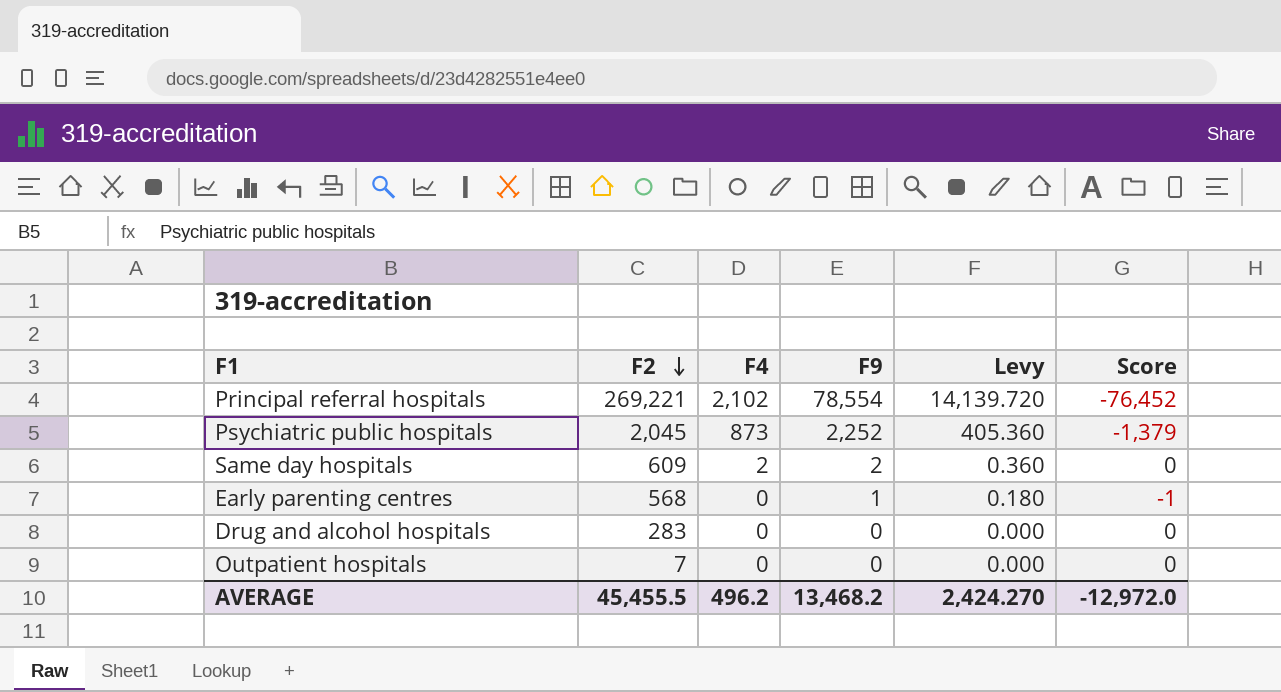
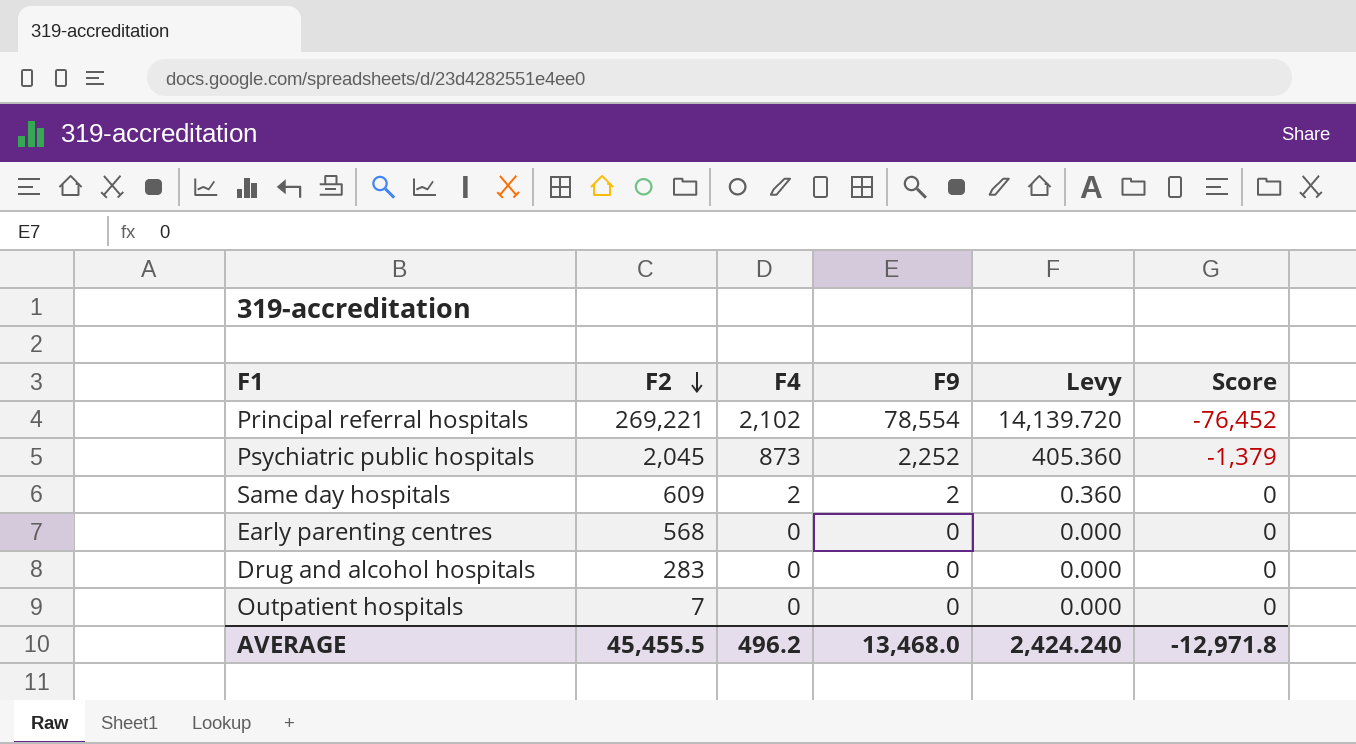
Early parenting centres | F9: 1 -> 0
Early parenting centres | Levy: 0.180 -> 0.000
Early parenting centres | Score: -1 -> 0
AVERAGE | F9: 13,468.2 -> 13,468.0
AVERAGE | Levy: 2,424.270 -> 2,424.240
AVERAGE | Score: -12,972.0 -> -12,971.8

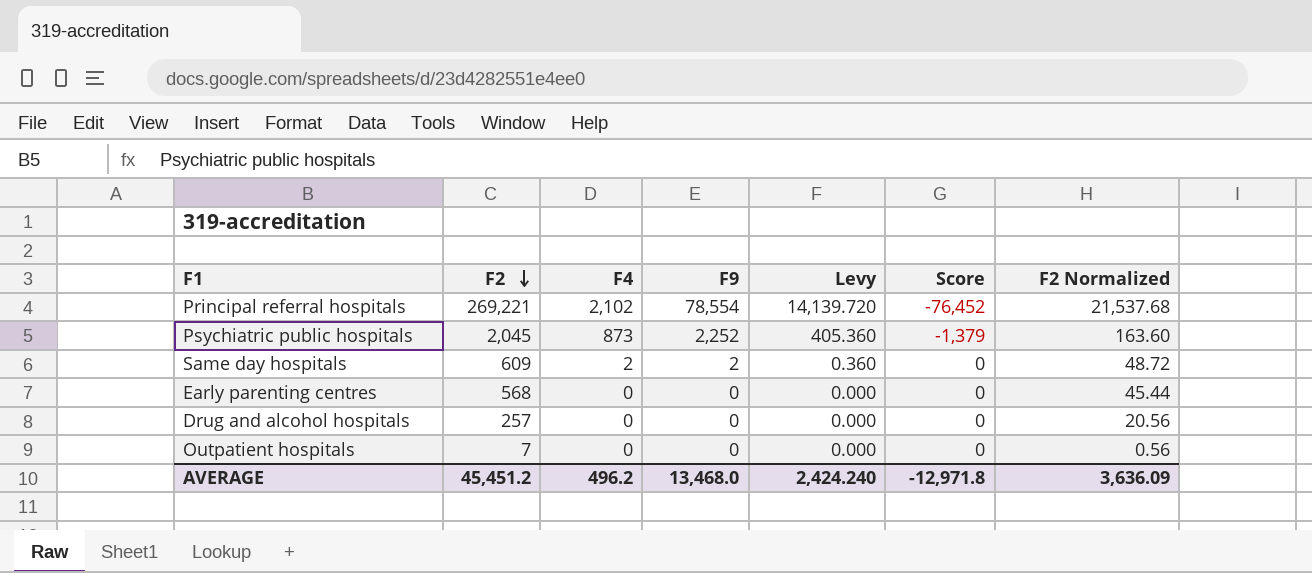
column F2 Normalized | formula: none -> [F2] * 0.08
Drug and alcohol hospitals | F2: 283 -> 257
AVERAGE | F2: 45,455.5 -> 45,451.2

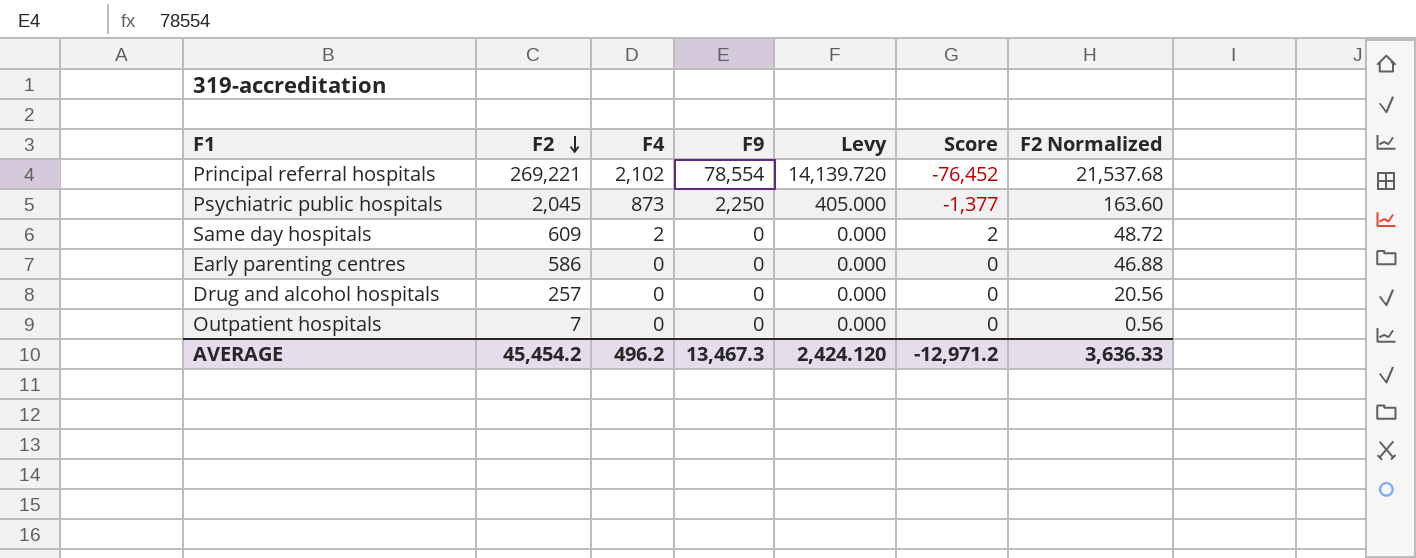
Psychiatric public hospitals | F9: 2,252 -> 2,250
Psychiatric public hospitals | Levy: 405.360 -> 405.000
Psychiatric public hospitals | Score: -1,379 -> -1,377
Same day hospitals | F9: 2 -> 0
Same day hospitals | Levy: 0.360 -> 0.000
Same day hospitals | Score: 0 -> 2
Early parenting centres | F2: 568 -> 586
Early parenting centres | F2 Normalized: 45.44 -> 46.88
AVERAGE | F2: 45,451.2 -> 45,454.2
AVERAGE | F9: 13,468.0 -> 13,467.3
AVERAGE | Levy: 2,424.240 -> 2,424.120
AVERAGE | Score: -12,971.8 -> -12,971.2
AVERAGE | F2 Normalized: 3,636.09 -> 3,636.33

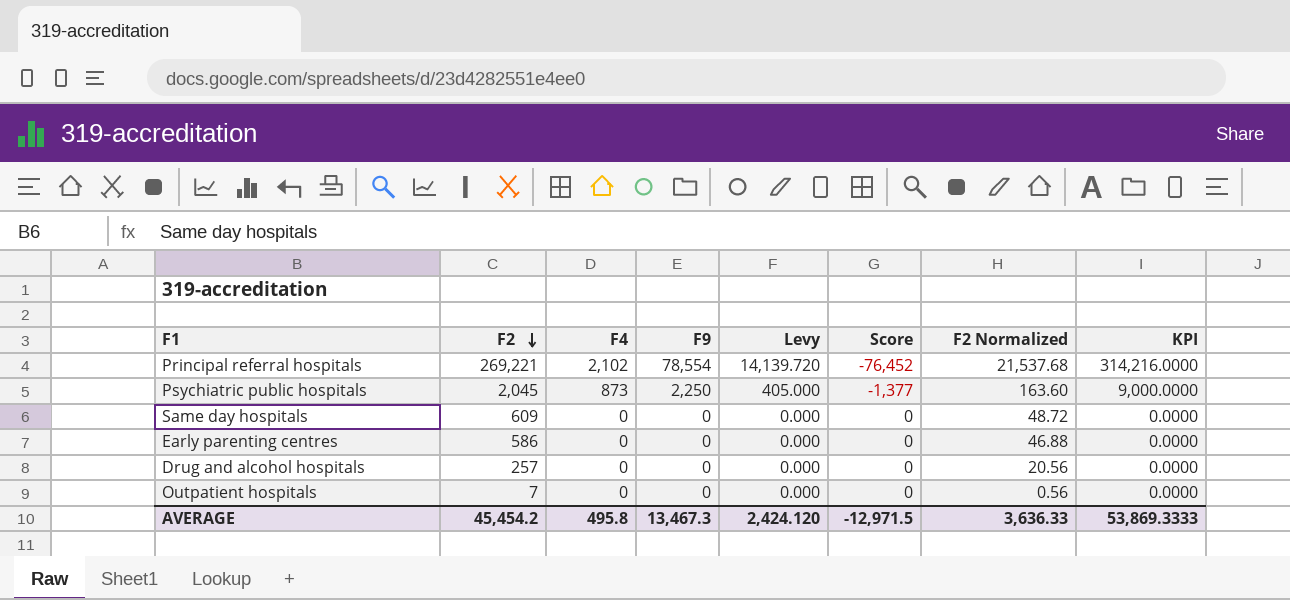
column KPI | formula: none -> [F9] * 4
Same day hospitals | F4: 2 -> 0
Same day hospitals | Score: 2 -> 0
AVERAGE | F4: 496.2 -> 495.8
AVERAGE | Score: -12,971.2 -> -12,971.5

